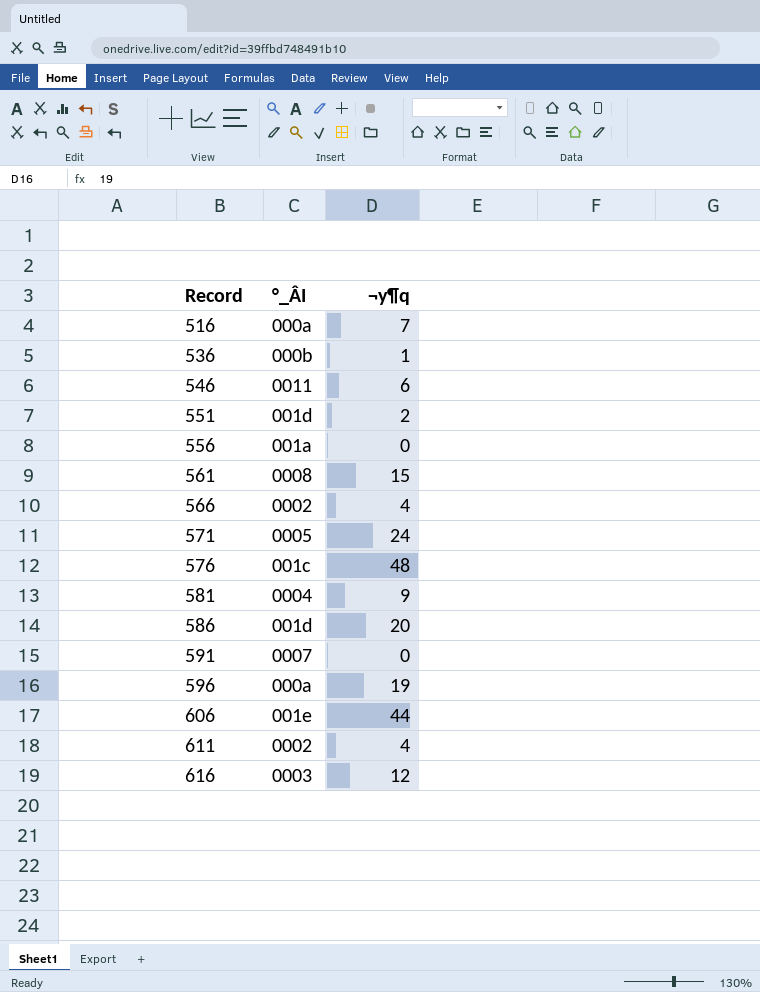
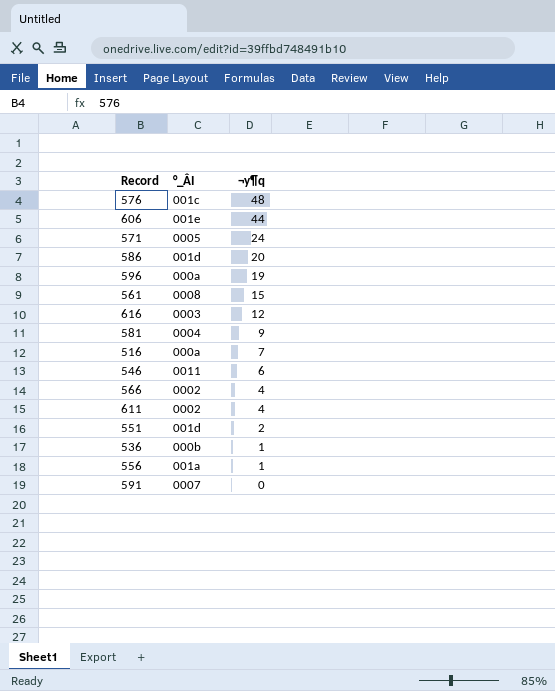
row order: Record ascending -> ¬y¶q descending
556 | ¬y¶q: 0 -> 1

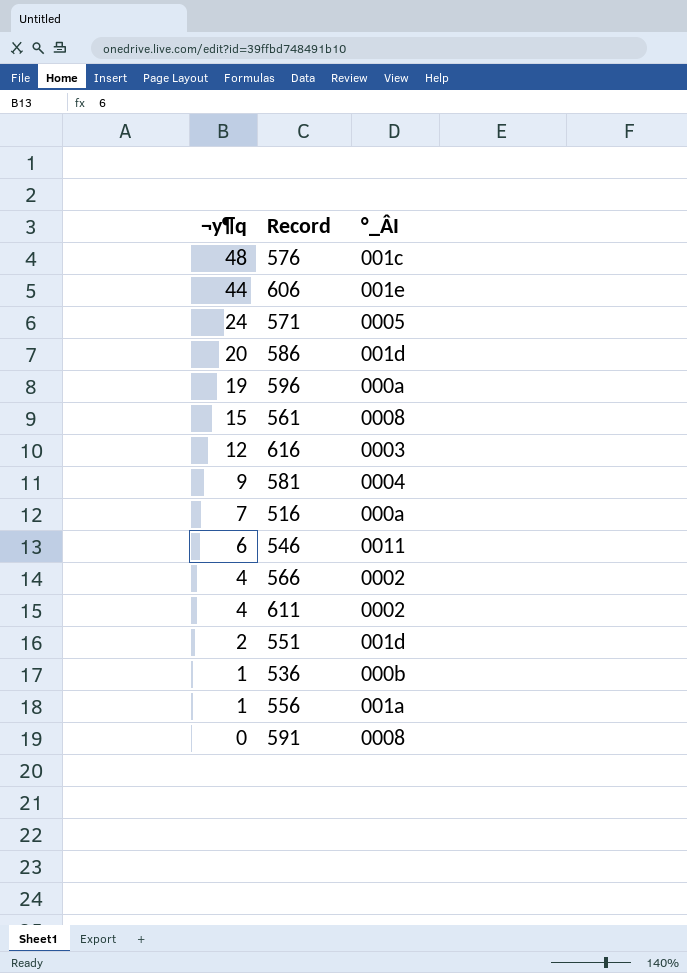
column ¬y¶q | position: 3 -> 1
591 | °_ÂI: 0007 -> 0008

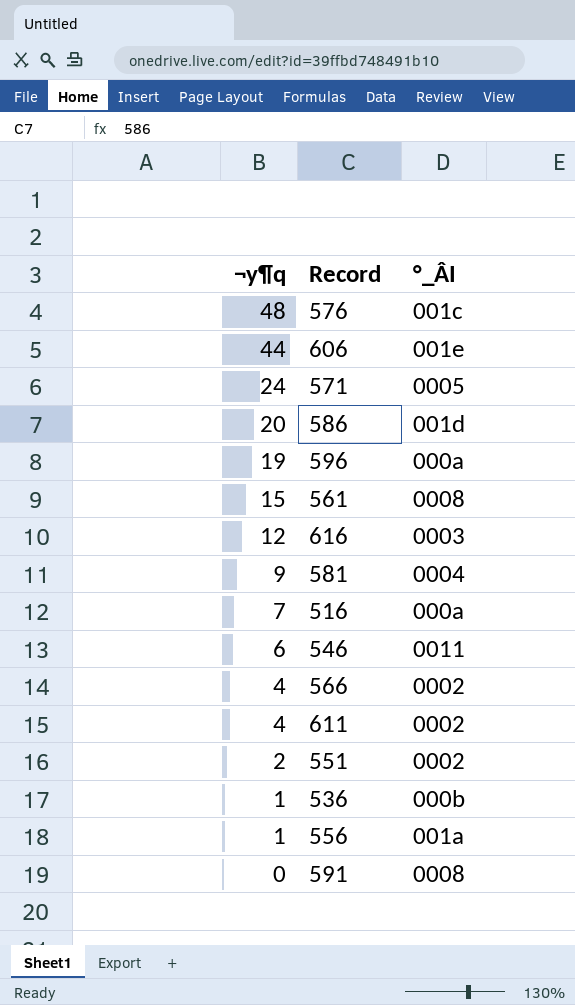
551 | °_ÂI: 001d -> 0002

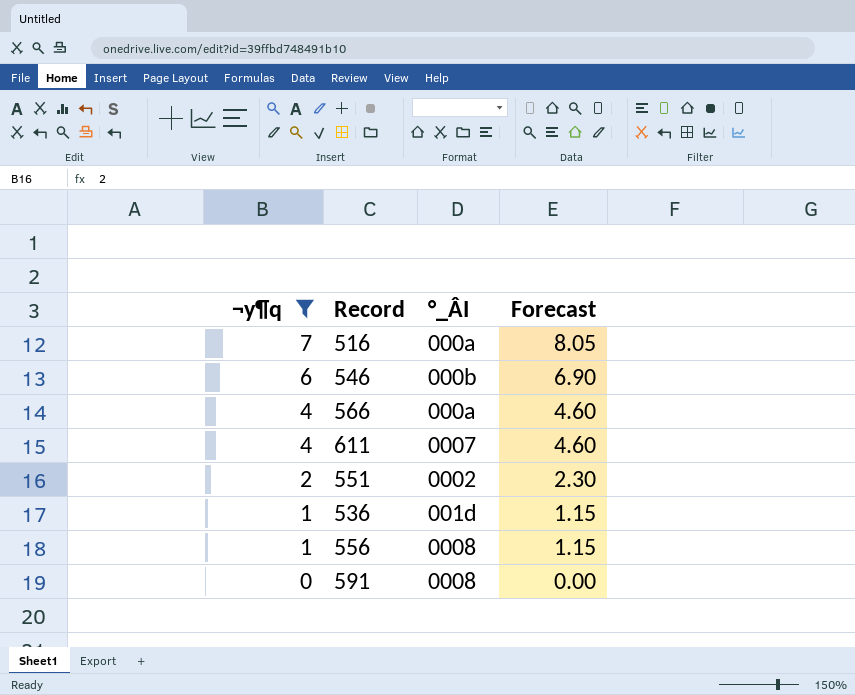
filter: none -> ¬y¶q <= 7
column Forecast | formula: none -> [¬y¶q] * 1.15
546 | °_ÂI: 0011 -> 000b
566 | °_ÂI: 0002 -> 000a
611 | °_ÂI: 0002 -> 0007
536 | °_ÂI: 000b -> 001d
556 | °_ÂI: 001a -> 0008

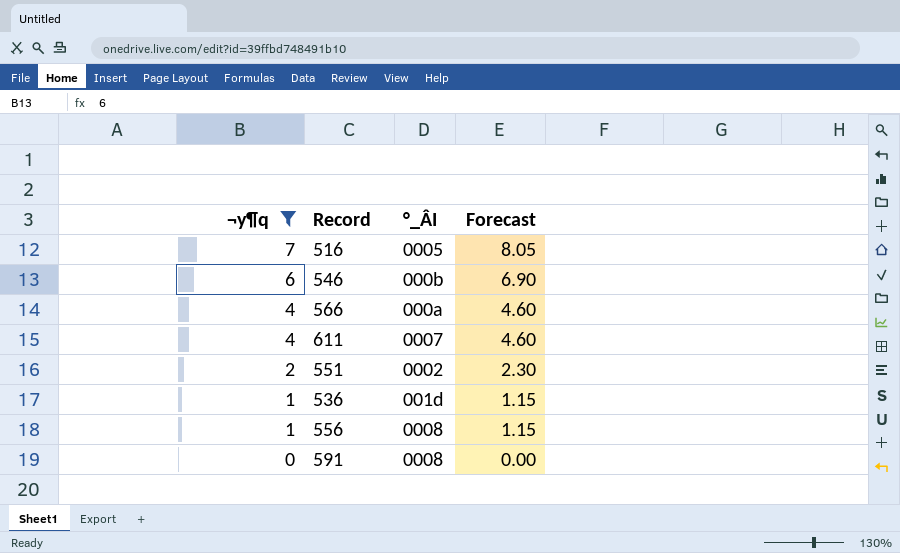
516 | °_ÂI: 000a -> 0005

